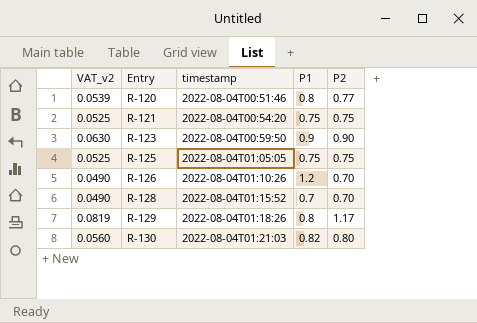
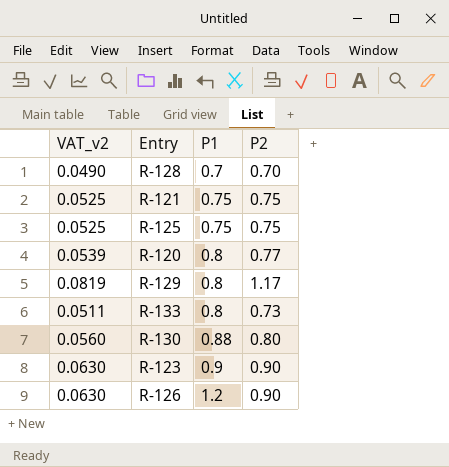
row order: Entry ascending -> P1 ascending
column timestamp | position: 3 -> none
row R-133: none -> 0.0511 | 0.8 | 0.73
R-130 | P1: 0.82 -> 0.88
R-126 | VAT_v2: 0.0490 -> 0.0630
R-126 | P2: 0.70 -> 0.90

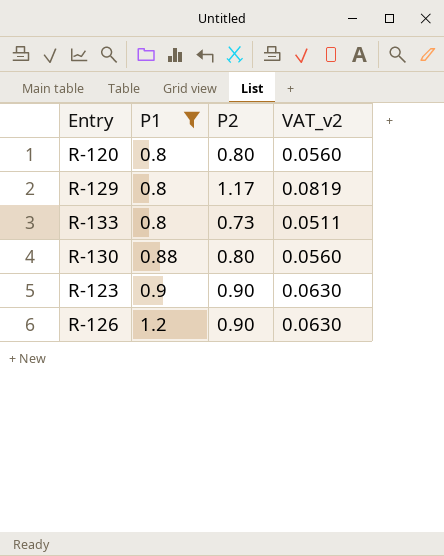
filter: none -> P1 >= 0.8
column VAT_v2 | position: 1 -> 4
R-120 | P2: 0.77 -> 0.80
R-120 | VAT_v2: 0.0539 -> 0.0560

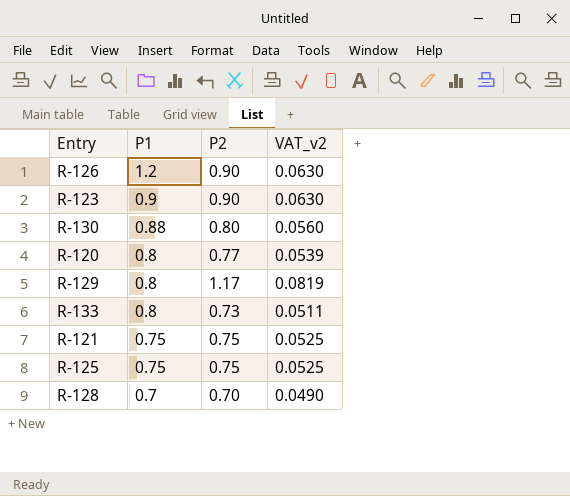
filter: P1 >= 0.8 -> none
row order: P1 ascending -> P1 descending
R-120 | P2: 0.80 -> 0.77
R-120 | VAT_v2: 0.0560 -> 0.0539

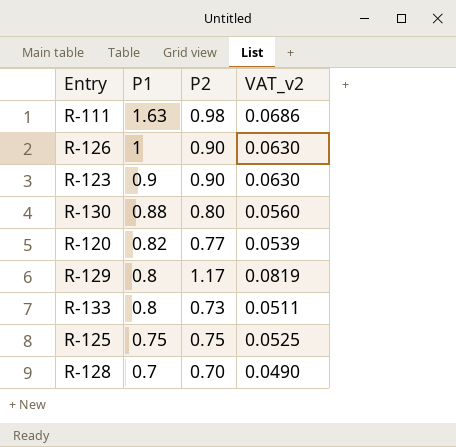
row R-121: 0.75 | 0.75 | 0.0525 -> none
row R-111: none -> 1.63 | 0.98 | 0.0686
R-126 | P1: 1.2 -> 1
R-120 | P1: 0.8 -> 0.82

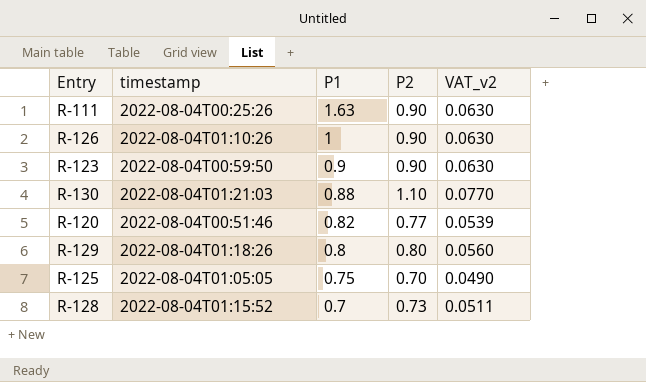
column timestamp | position: none -> 2
row R-133: 0.8 | 0.73 | 0.0511 -> none
R-111 | P2: 0.98 -> 0.90
R-111 | VAT_v2: 0.0686 -> 0.0630
R-130 | P2: 0.80 -> 1.10
R-130 | VAT_v2: 0.0560 -> 0.0770
R-129 | P2: 1.17 -> 0.80
R-129 | VAT_v2: 0.0819 -> 0.0560
R-125 | P2: 0.75 -> 0.70
R-125 | VAT_v2: 0.0525 -> 0.0490
R-128 | P2: 0.70 -> 0.73
R-128 | VAT_v2: 0.0490 -> 0.0511

